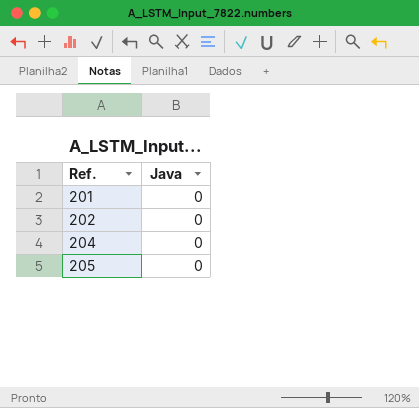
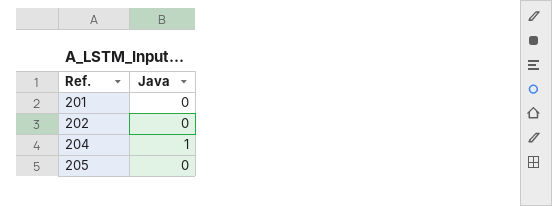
204 | Java: 0 -> 1

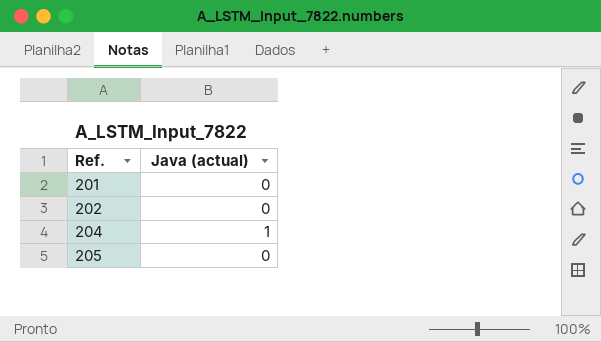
column name: Java -> Java (actual)

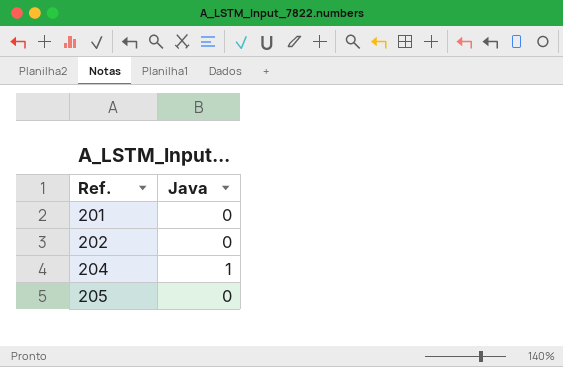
column name: Java (actual) -> Java

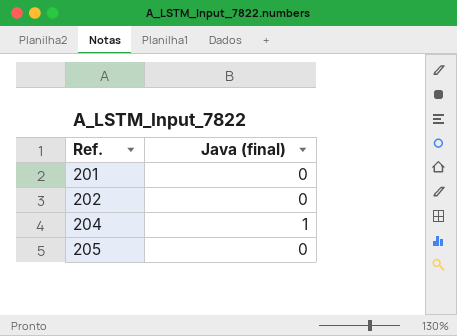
column name: Java -> Java (final)

